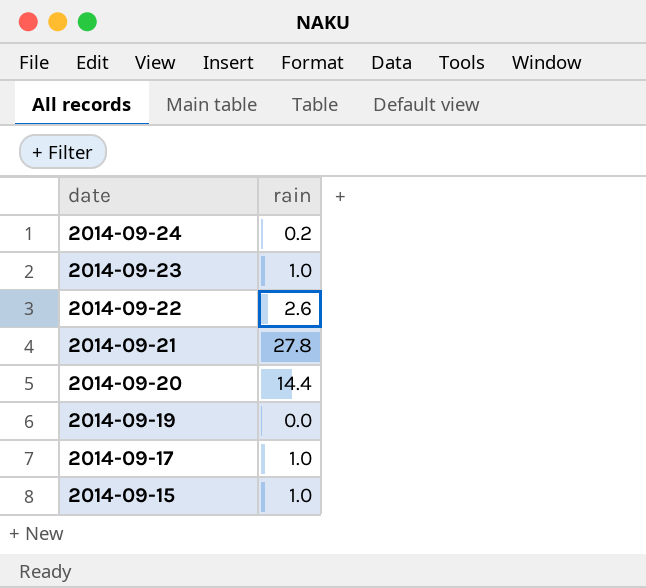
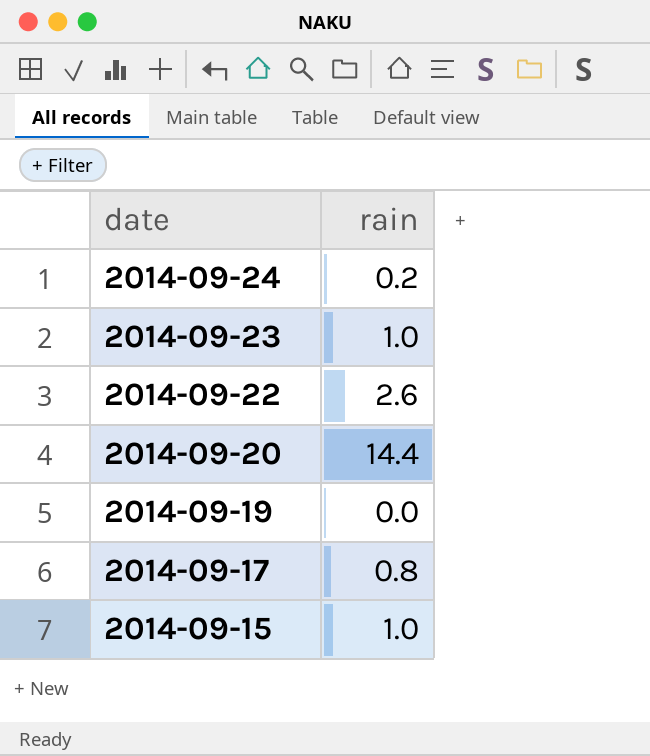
row 2014-09-21: 27.8 -> none
2014-09-17 | rain: 1.0 -> 0.8

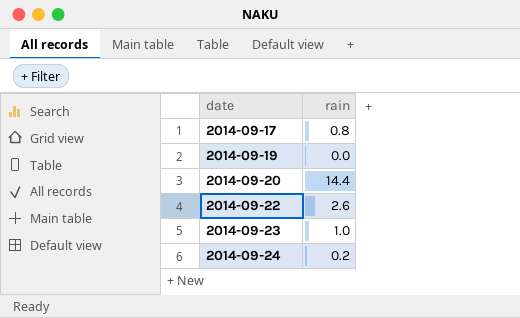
row order: date descending -> date ascending
row 2014-09-15: 1.0 -> none

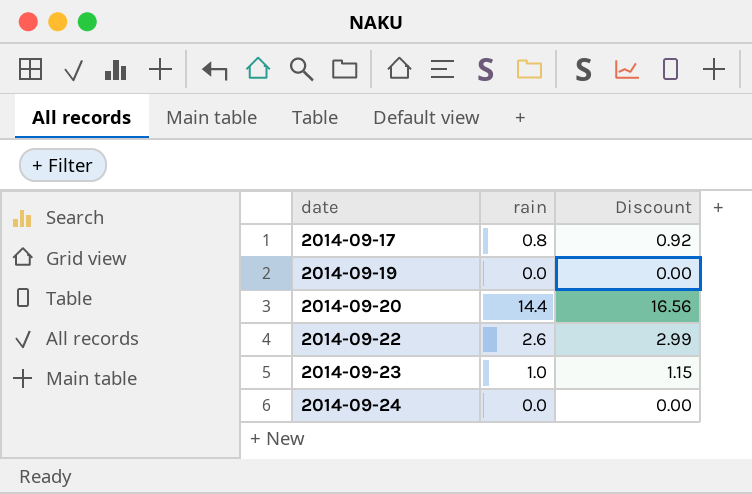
column Discount | formula: none -> [rain] * 1.15
2014-09-24 | rain: 0.2 -> 0.0

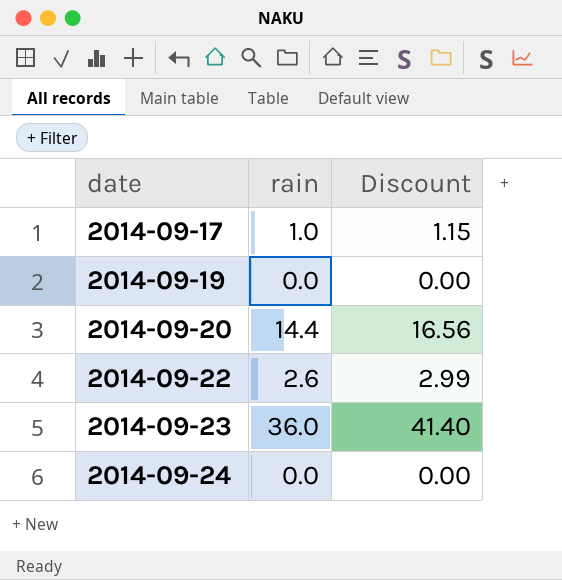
2014-09-17 | rain: 0.8 -> 1.0
2014-09-17 | Discount: 0.92 -> 1.15
2014-09-23 | rain: 1.0 -> 36.0
2014-09-23 | Discount: 1.15 -> 41.40

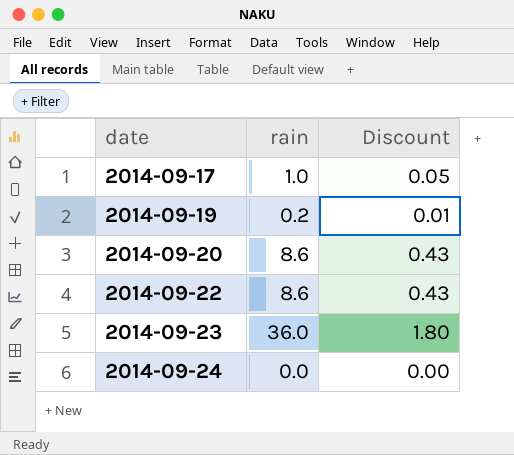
column Discount | formula: [rain] * 1.15 -> [rain] * 0.05
2014-09-19 | rain: 0.0 -> 0.2
2014-09-20 | rain: 14.4 -> 8.6
2014-09-22 | rain: 2.6 -> 8.6

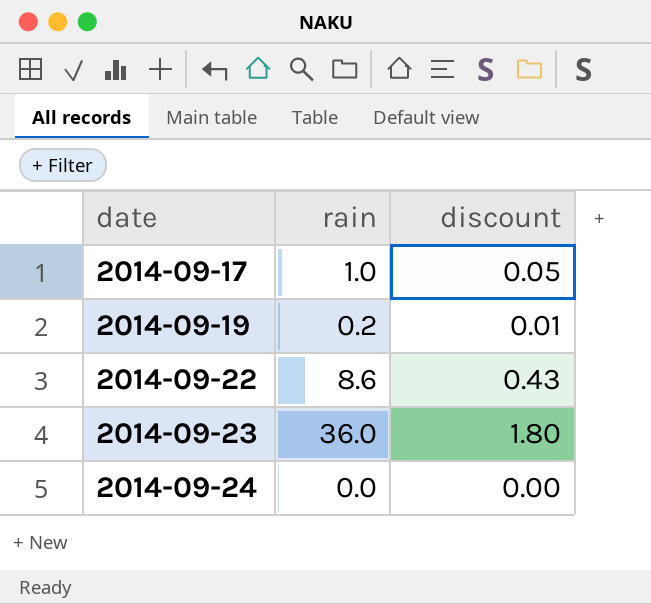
column name: Discount -> discount
row 2014-09-20: 8.6 | 0.43 -> none

